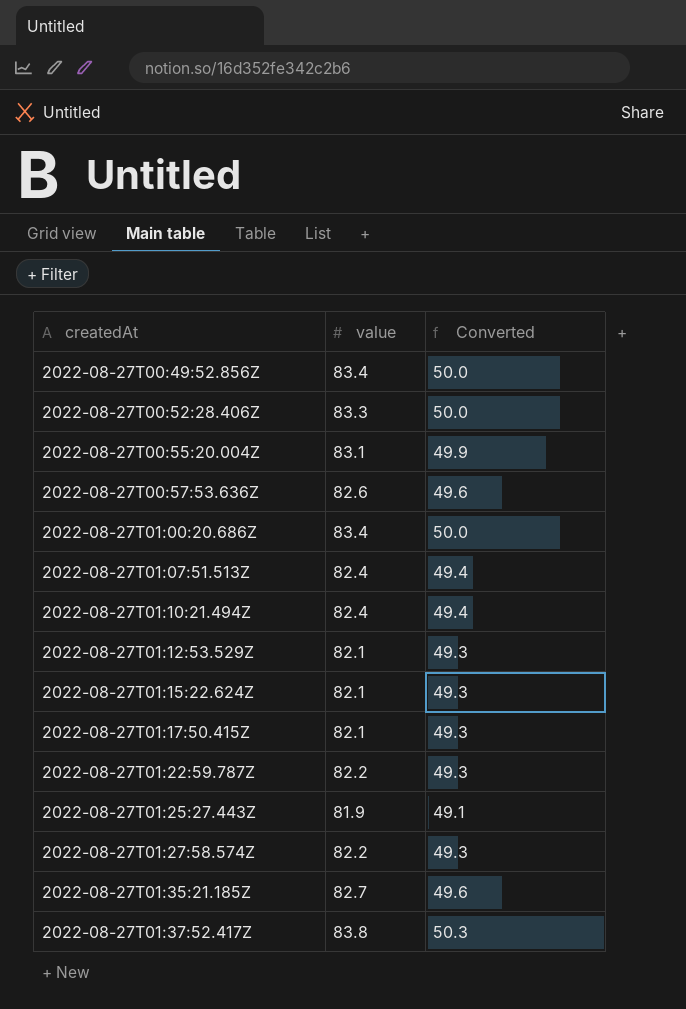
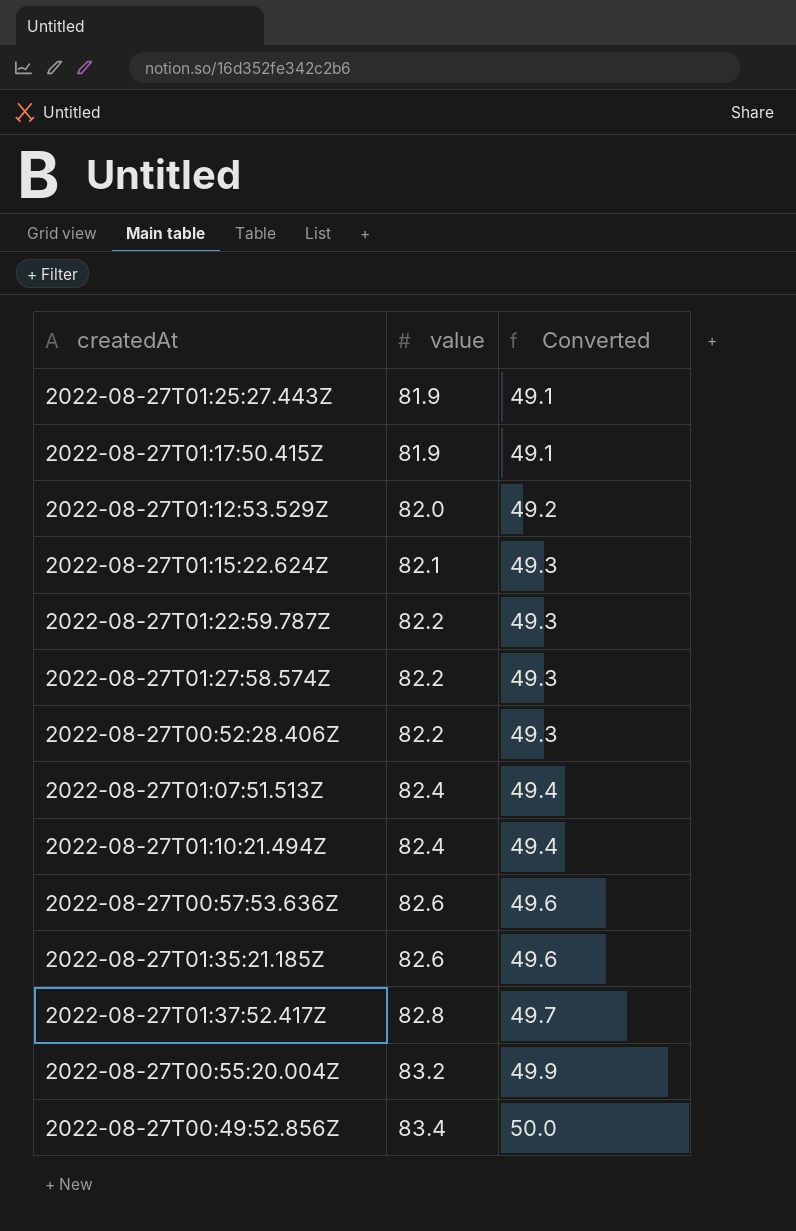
row order: createdAt ascending -> value ascending
row 2022-08-27T01:00:20.686Z: 83.4 | 50.0 -> none
2022-08-27T01:17:50.415Z | value: 82.1 -> 81.9
2022-08-27T01:17:50.415Z | Converted: 49.3 -> 49.1
2022-08-27T01:12:53.529Z | value: 82.1 -> 82.0
2022-08-27T01:12:53.529Z | Converted: 49.3 -> 49.2
2022-08-27T00:52:28.406Z | value: 83.3 -> 82.2
2022-08-27T00:52:28.406Z | Converted: 50.0 -> 49.3
2022-08-27T01:35:21.185Z | value: 82.7 -> 82.6
2022-08-27T01:37:52.417Z | value: 83.8 -> 82.8
2022-08-27T01:37:52.417Z | Converted: 50.3 -> 49.7
2022-08-27T00:55:20.004Z | value: 83.1 -> 83.2

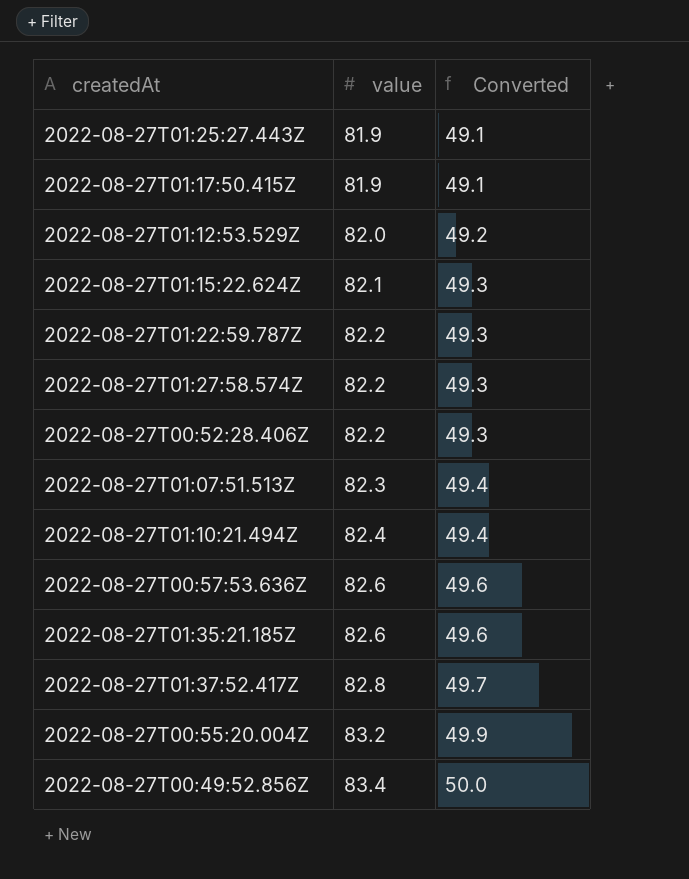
2022-08-27T01:07:51.513Z | value: 82.4 -> 82.3

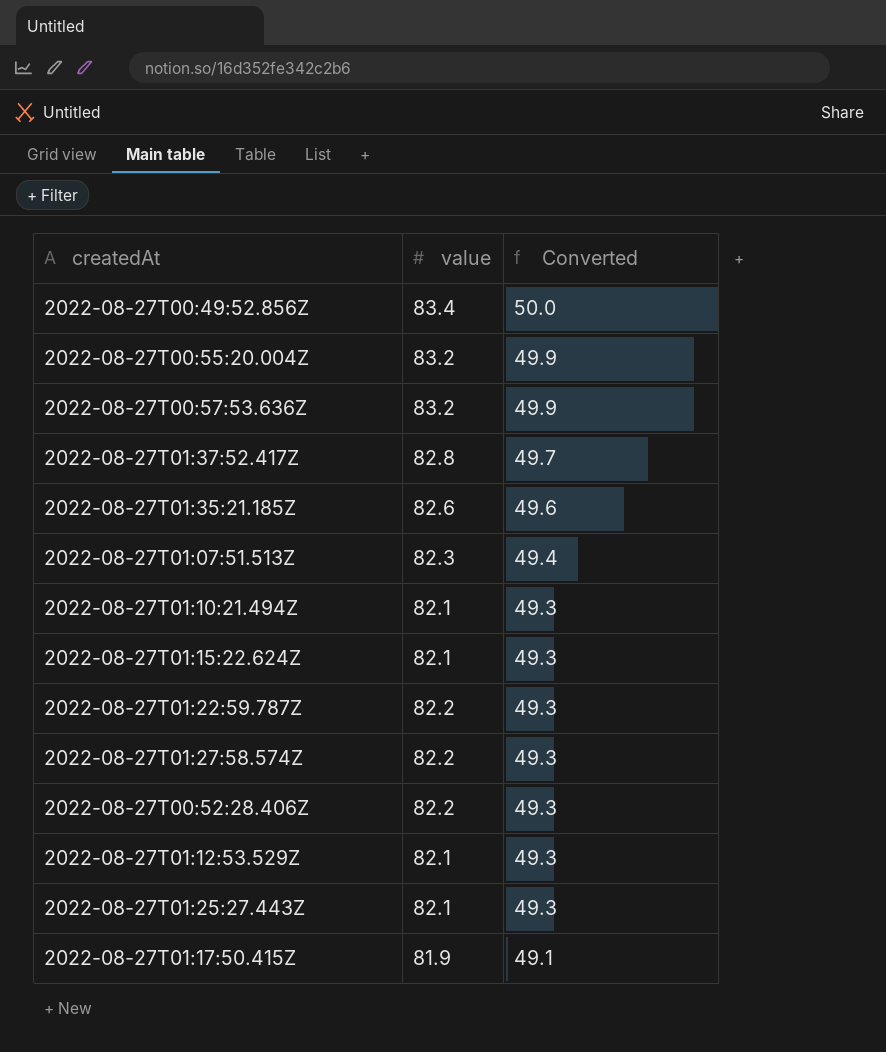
row order: value ascending -> Converted descending
2022-08-27T00:57:53.636Z | value: 82.6 -> 83.2
2022-08-27T00:57:53.636Z | Converted: 49.6 -> 49.9
2022-08-27T01:10:21.494Z | value: 82.4 -> 82.1
2022-08-27T01:10:21.494Z | Converted: 49.4 -> 49.3
2022-08-27T01:12:53.529Z | value: 82.0 -> 82.1
2022-08-27T01:12:53.529Z | Converted: 49.2 -> 49.3
2022-08-27T01:25:27.443Z | value: 81.9 -> 82.1
2022-08-27T01:25:27.443Z | Converted: 49.1 -> 49.3

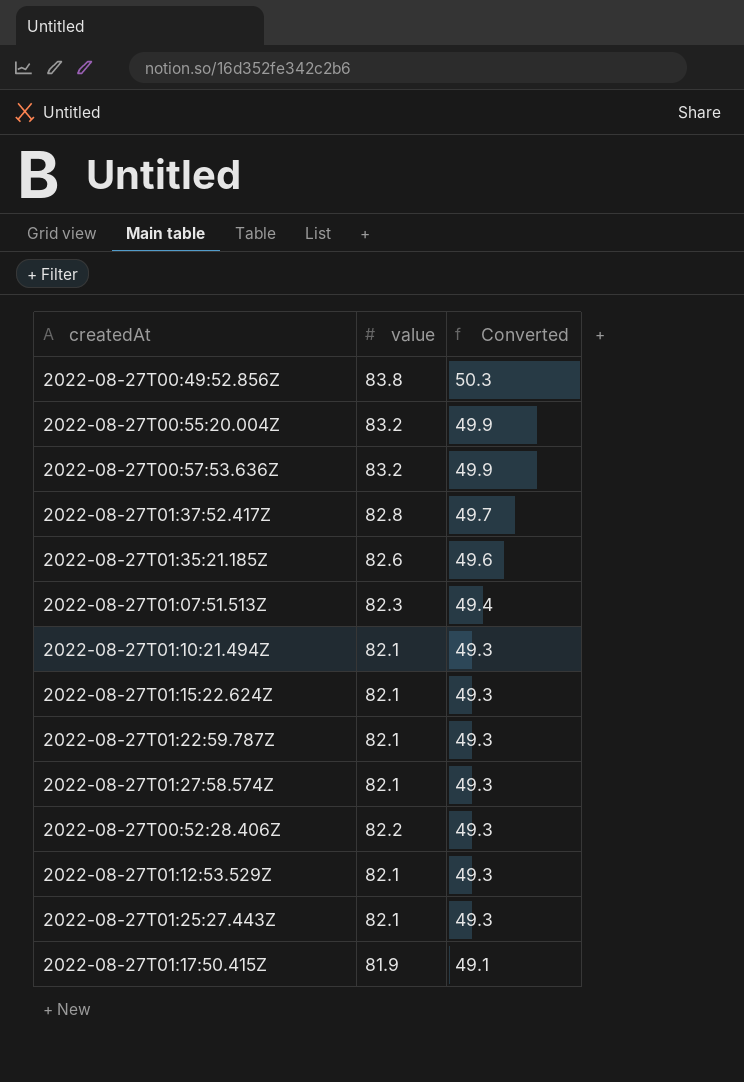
2022-08-27T00:49:52.856Z | value: 83.4 -> 83.8
2022-08-27T00:49:52.856Z | Converted: 50.0 -> 50.3
2022-08-27T01:22:59.787Z | value: 82.2 -> 82.1
2022-08-27T01:27:58.574Z | value: 82.2 -> 82.1

